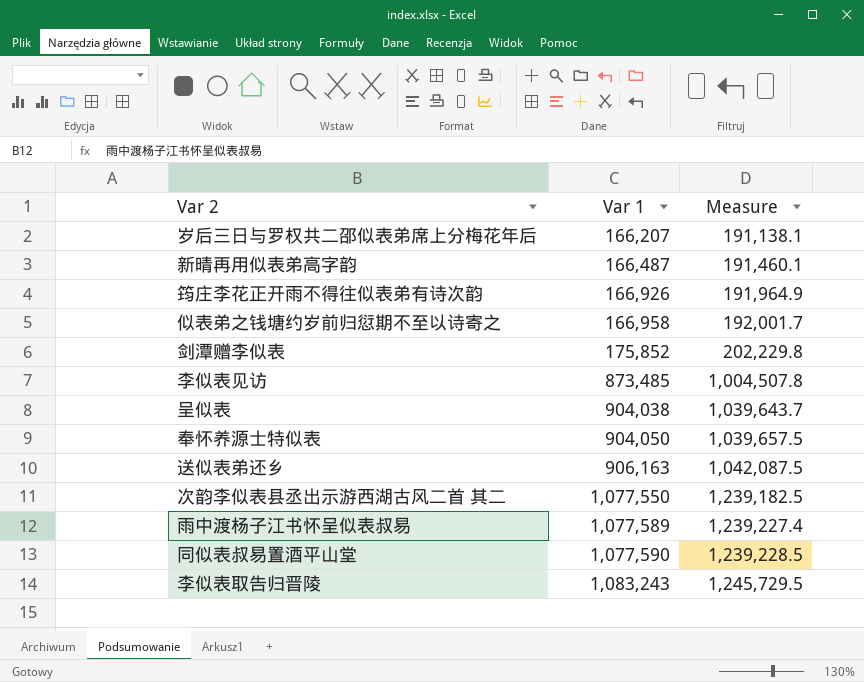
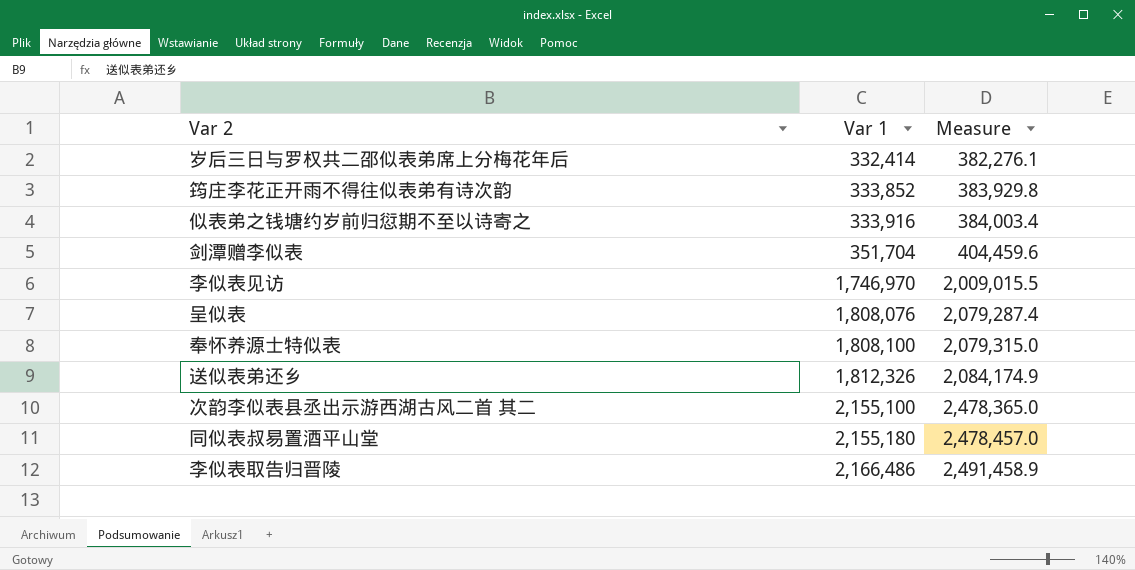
row 新晴再用似表弟高字韵: 166,487 | 191,460.1 -> none
row 雨中渡杨子江书怀呈似表叔易: 1,077,589 | 1,239,227.4 -> none
岁后三日与罗权共二邵似表弟席上分梅花年后 | Var 1: 166,207 -> 332,414
岁后三日与罗权共二邵似表弟席上分梅花年后 | Measure: 191,138.1 -> 382,276.1
筠庄李花正开雨不得往似表弟有诗次韵 | Var 1: 166,926 -> 333,852
筠庄李花正开雨不得往似表弟有诗次韵 | Measure: 191,964.9 -> 383,929.8
似表弟之钱塘约岁前归愆期不至以诗寄之 | Var 1: 166,958 -> 333,916
似表弟之钱塘约岁前归愆期不至以诗寄之 | Measure: 192,001.7 -> 384,003.4
剑潭赠李似表 | Var 1: 175,852 -> 351,704
剑潭赠李似表 | Measure: 202,229.8 -> 404,459.6
李似表见访 | Var 1: 873,485 -> 1,746,970
李似表见访 | Measure: 1,004,507.8 -> 2,009,015.5
呈似表 | Var 1: 904,038 -> 1,808,076
呈似表 | Measure: 1,039,643.7 -> 2,079,287.4
奉怀养源士特似表 | Var 1: 904,050 -> 1,808,100
奉怀养源士特似表 | Measure: 1,039,657.5 -> 2,079,315.0
送似表弟还乡 | Var 1: 906,163 -> 1,812,326
送似表弟还乡 | Measure: 1,042,087.5 -> 2,084,174.9
次韵李似表县丞出示游西湖古风二首 其二 | Var 1: 1,077,550 -> 2,155,100
次韵李似表县丞出示游西湖古风二首 其二 | Measure: 1,239,182.5 -> 2,478,365.0
同似表叔易置酒平山堂 | Var 1: 1,077,590 -> 2,155,180
同似表叔易置酒平山堂 | Measure: 1,239,228.5 -> 2,478,457.0
李似表取告归晋陵 | Var 1: 1,083,243 -> 2,166,486
李似表取告归晋陵 | Measure: 1,245,729.5 -> 2,491,458.9

